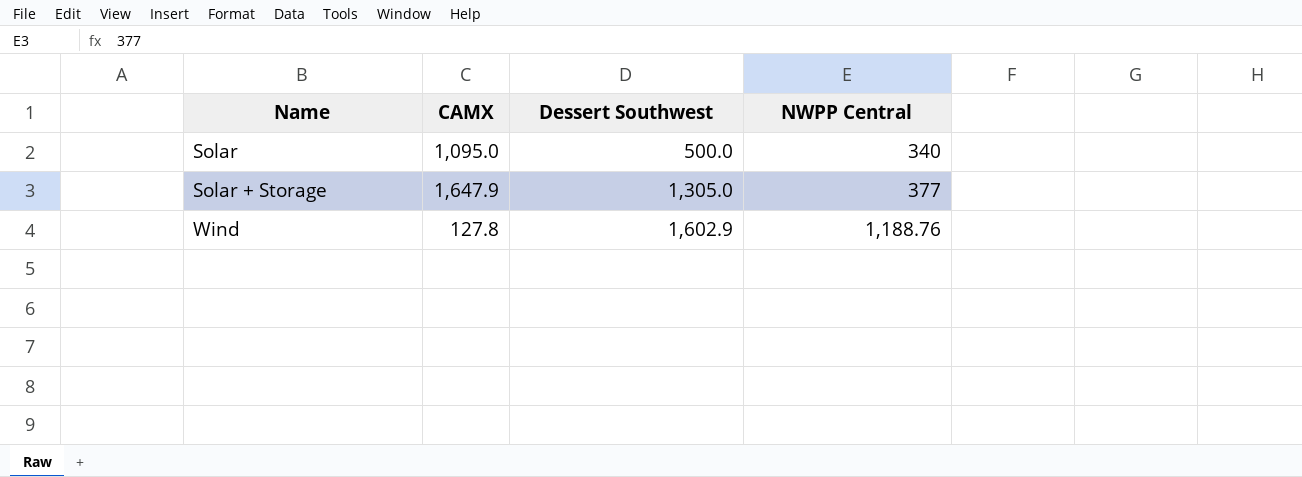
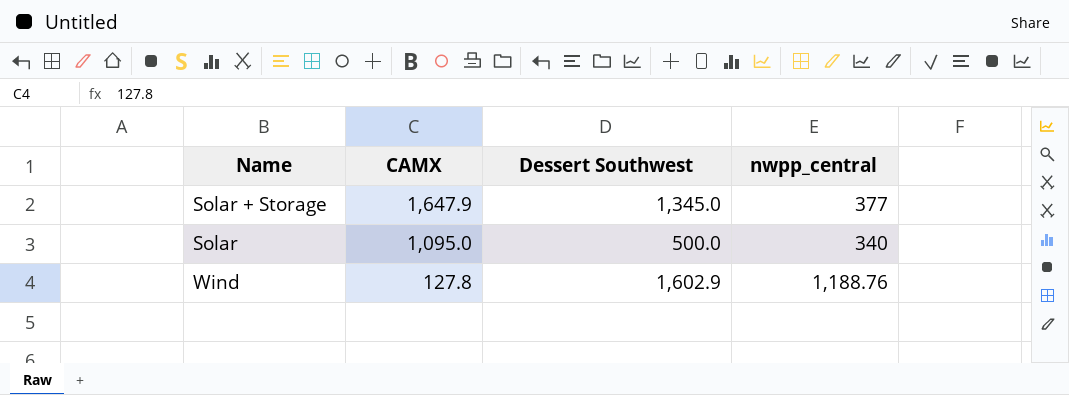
row order: Name ascending -> CAMX descending
column name: NWPP Central -> nwpp_central
Solar + Storage | Dessert Southwest: 1,305.0 -> 1,345.0

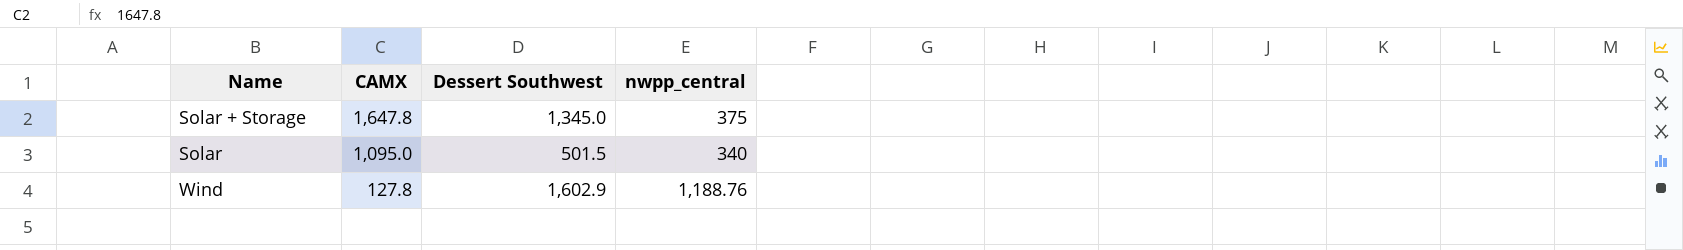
Solar + Storage | CAMX: 1,647.9 -> 1,647.8
Solar + Storage | nwpp_central: 377 -> 375
Solar | Dessert Southwest: 500.0 -> 501.5

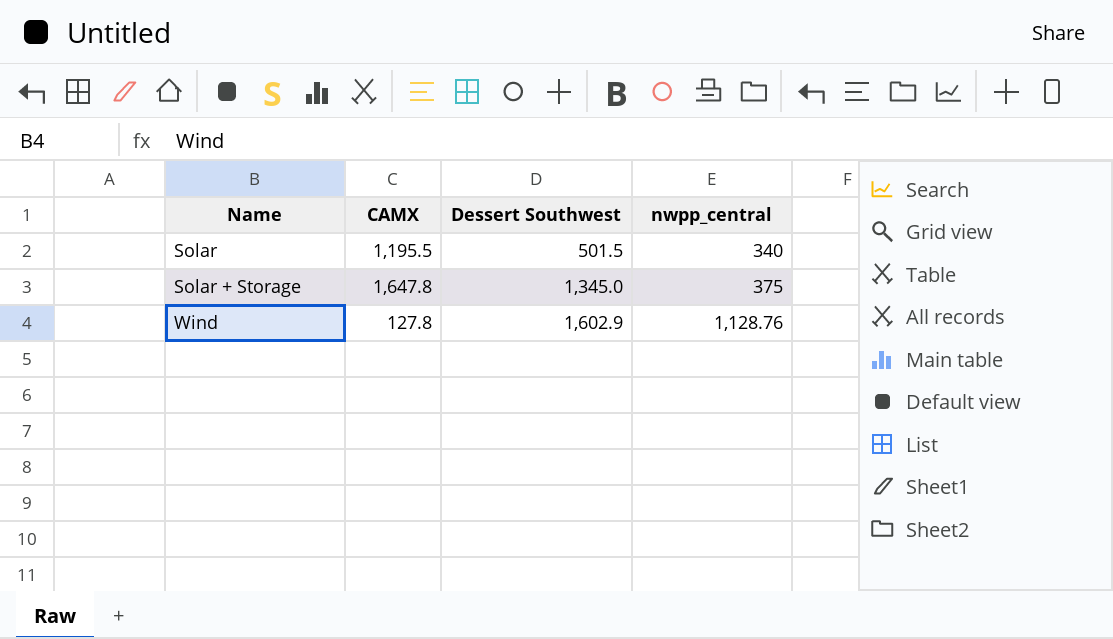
row order: CAMX descending -> Name ascending
Solar | CAMX: 1,095.0 -> 1,195.5
Wind | nwpp_central: 1,188.76 -> 1,128.76

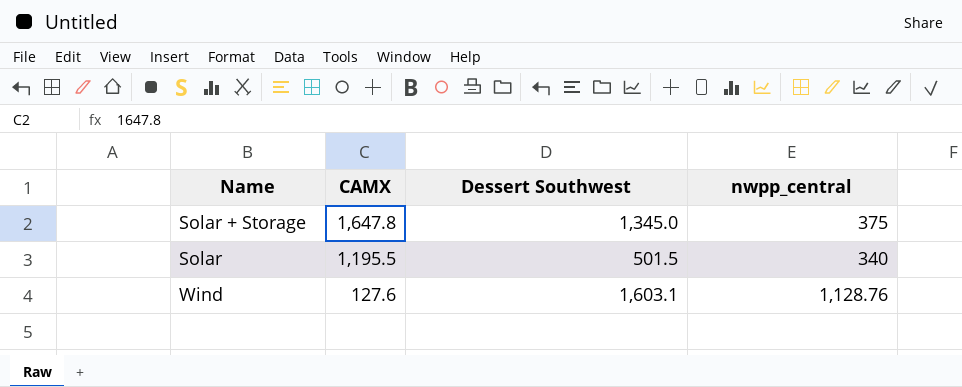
row order: Name ascending -> CAMX descending
Wind | CAMX: 127.8 -> 127.6
Wind | Dessert Southwest: 1,602.9 -> 1,603.1

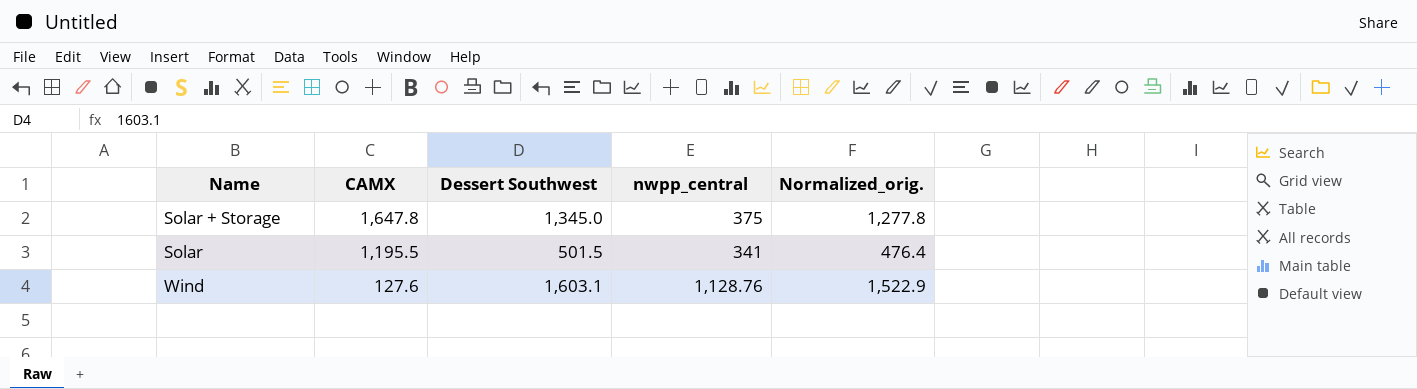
column Normalized_orig. | formula: none -> [Dessert Southwest] * 0.95
Solar | nwpp_central: 340 -> 341

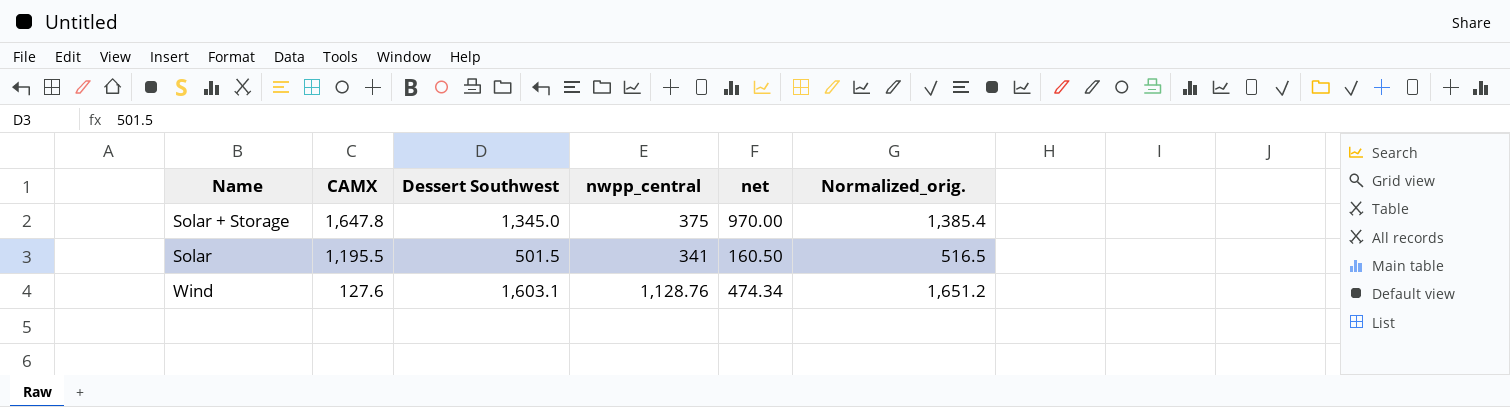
column net | formula: none -> [Dessert Southwest] - [nwpp_central]
column Normalized_orig. | formula: [Dessert Southwest] * 0.95 -> [Dessert Southwest] * 1.03

